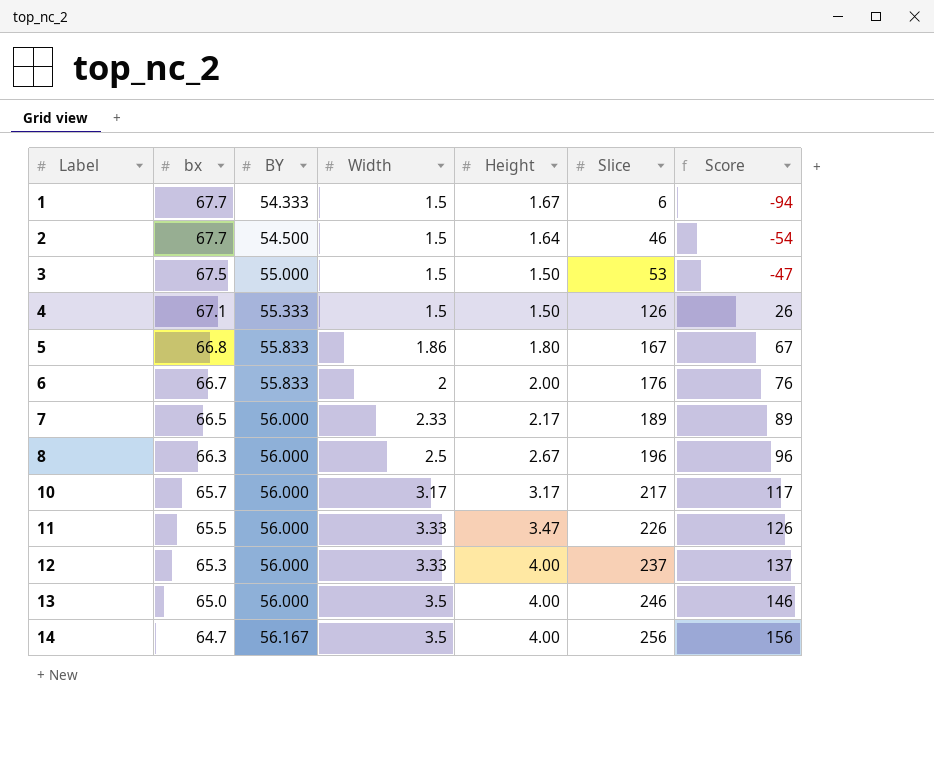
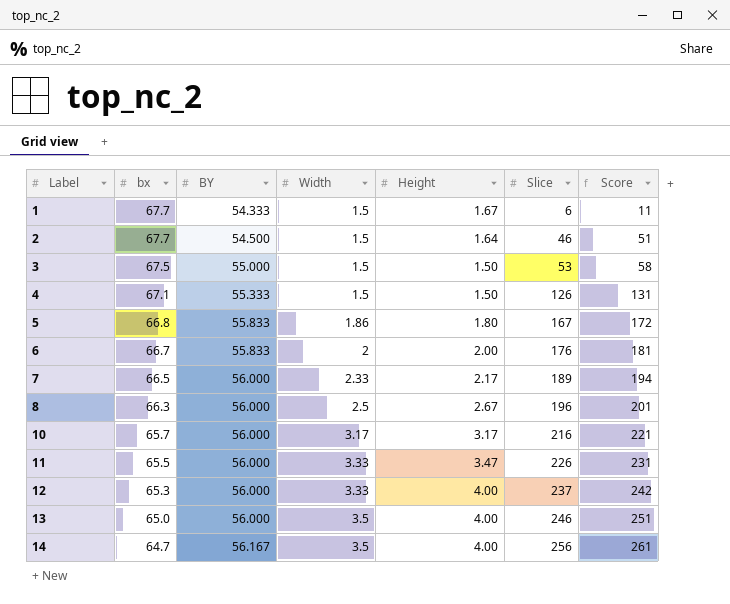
column Score | formula: [Slice] - 100 -> [Slice] + 5
10 | Slice: 217 -> 216

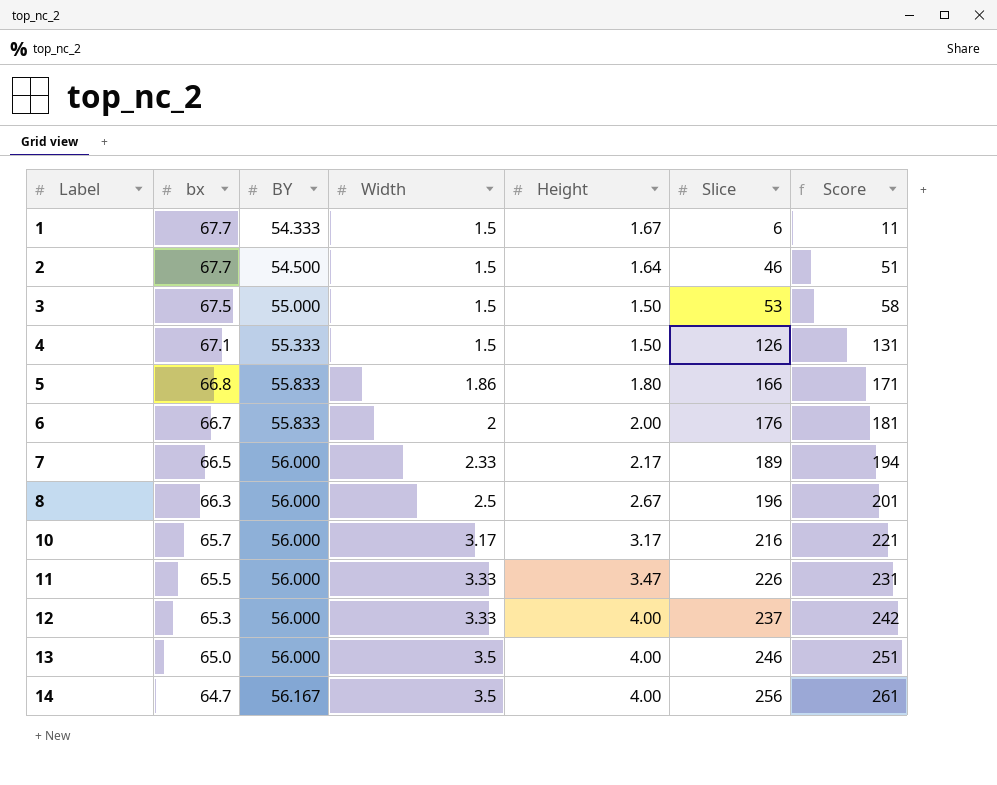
5 | Slice: 167 -> 166
5 | Score: 172 -> 171

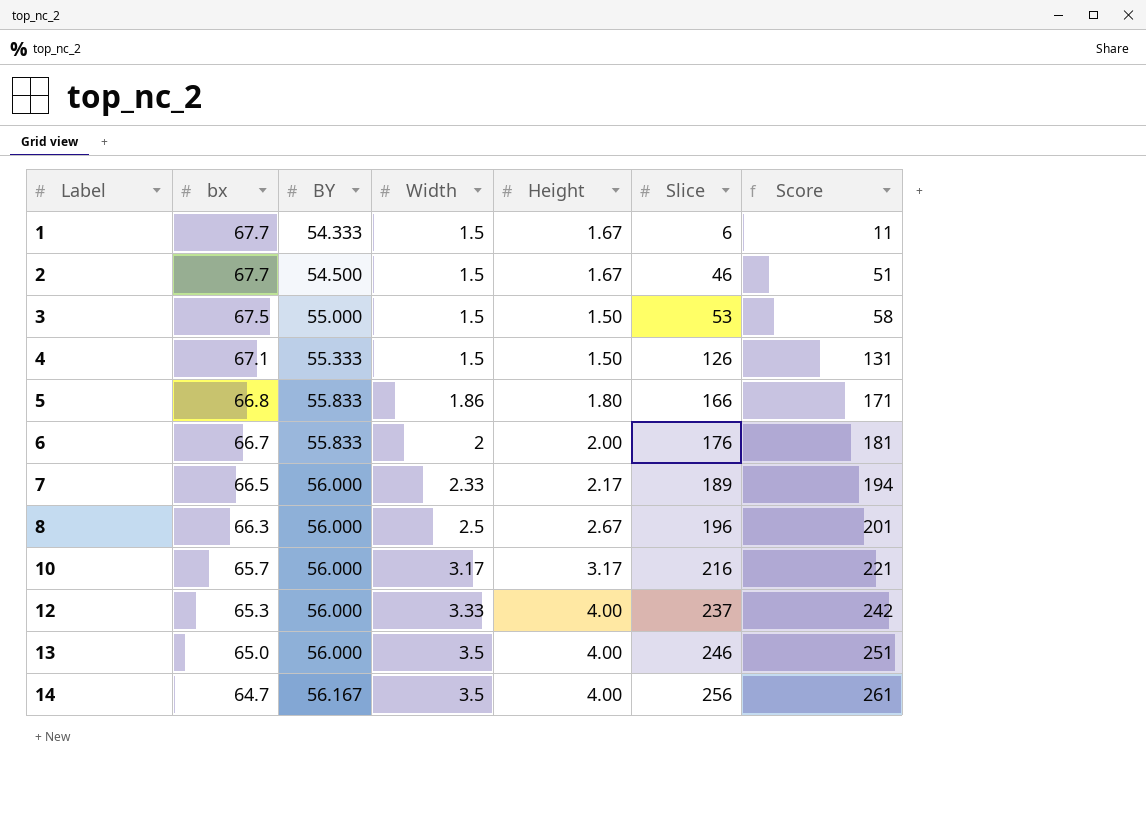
row 11: 65.5 | 56.000 | 3.33 | 3.47 | 226 | 231 -> none
2 | Height: 1.64 -> 1.67

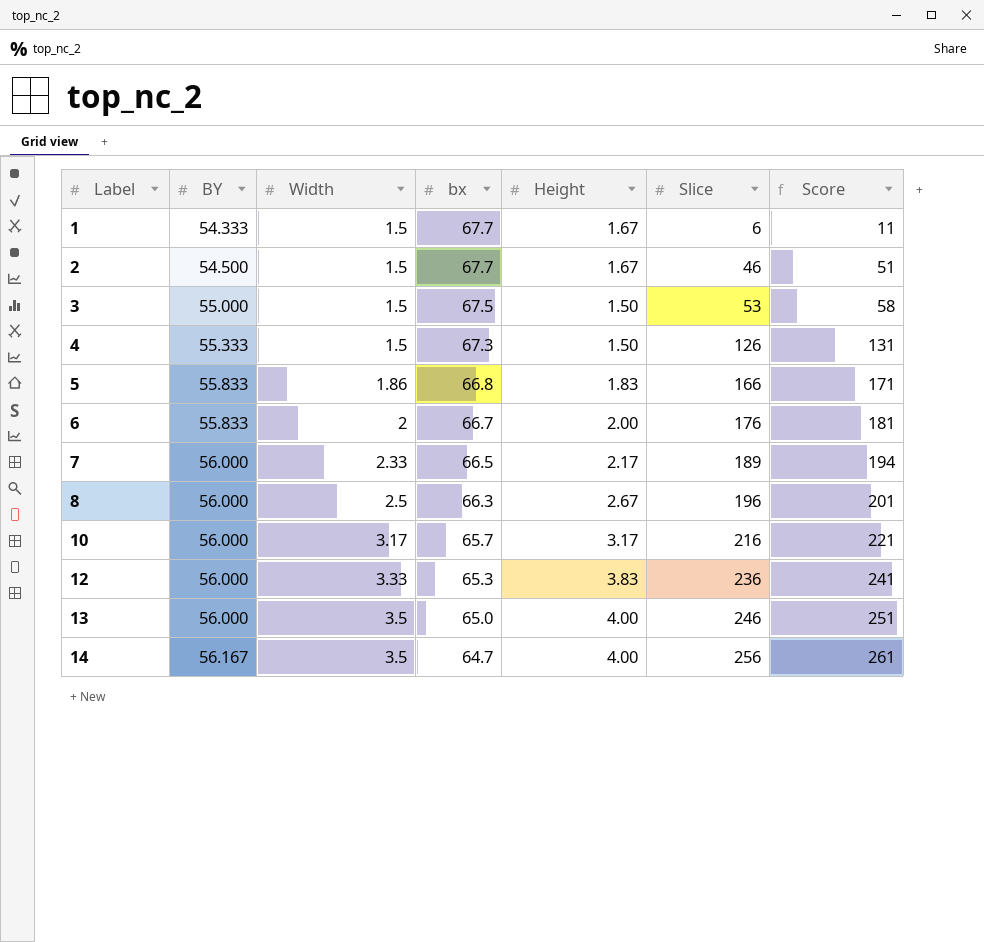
column bx | position: 2 -> 4
4 | bx: 67.1 -> 67.3
5 | Height: 1.80 -> 1.83
12 | Height: 4.00 -> 3.83
12 | Slice: 237 -> 236
12 | Score: 242 -> 241

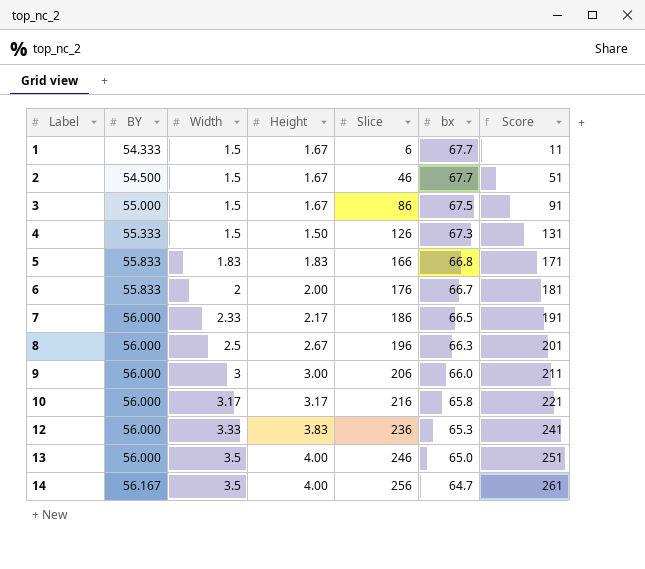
column bx | position: 4 -> 6
3 | Height: 1.50 -> 1.67
3 | Slice: 53 -> 86
3 | Score: 58 -> 91
5 | Width: 1.86 -> 1.83
7 | Slice: 189 -> 186
7 | Score: 194 -> 191
row 9: none -> 56.000 | 3 | 3.00 | 206 | 66.0 | 211
10 | bx: 65.7 -> 65.8

